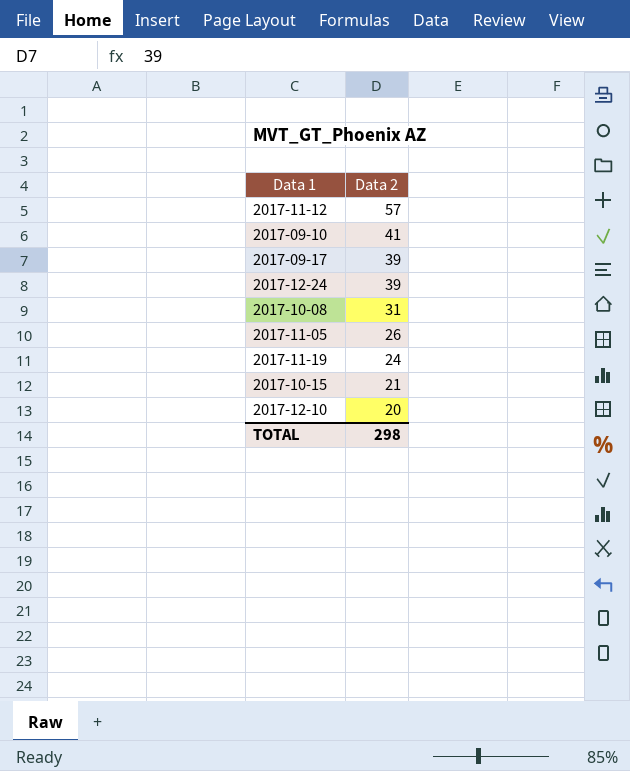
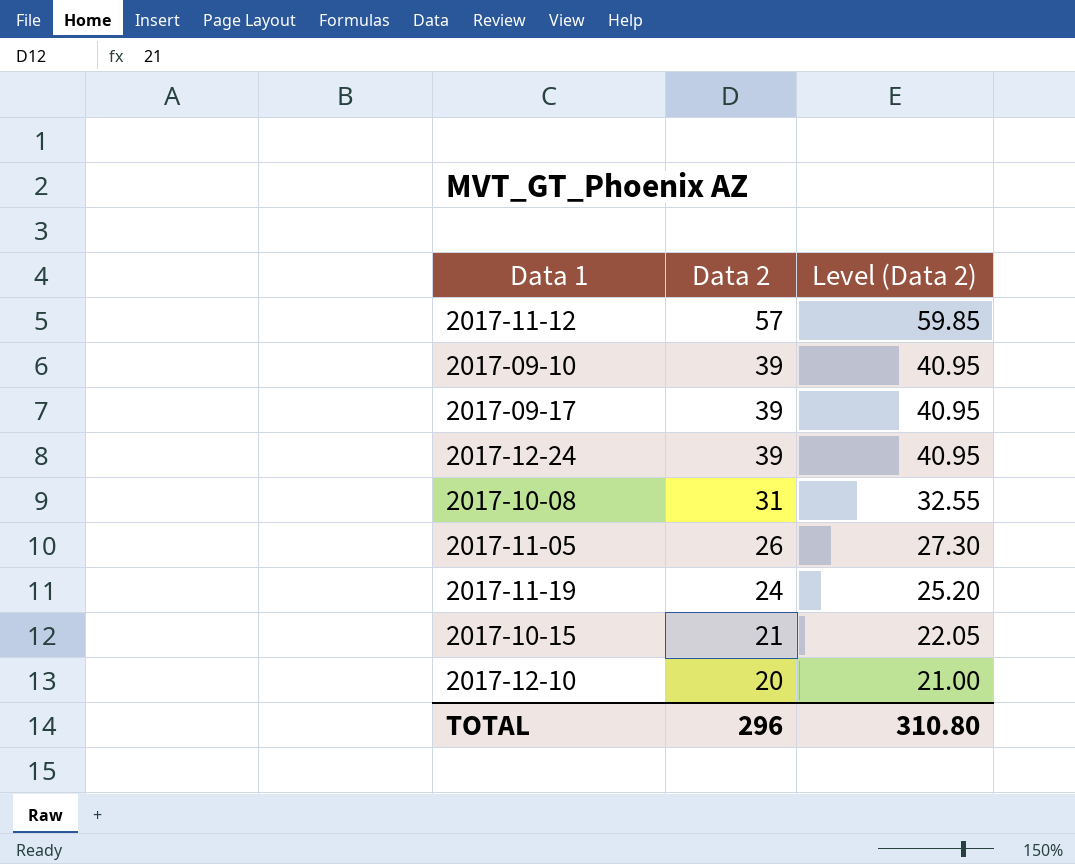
column Level (Data 2) | formula: none -> [Data 2] * 1.05
2017-09-10 | Data 2: 41 -> 39
TOTAL | Data 2: 298 -> 296

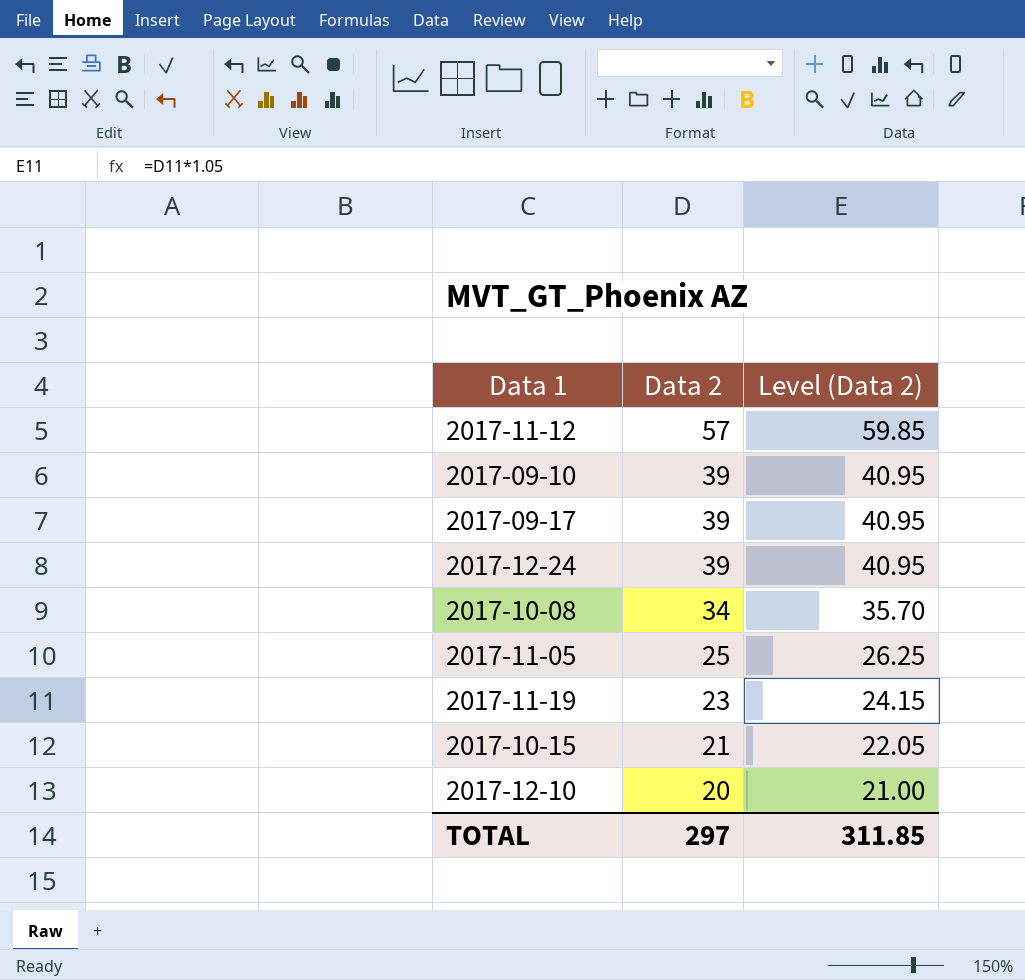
2017-10-08 | Data 2: 31 -> 34
2017-10-08 | Level (Data 2): 32.55 -> 35.70
2017-11-05 | Data 2: 26 -> 25
2017-11-05 | Level (Data 2): 27.30 -> 26.25
2017-11-19 | Data 2: 24 -> 23
2017-11-19 | Level (Data 2): 25.20 -> 24.15
TOTAL | Data 2: 296 -> 297
TOTAL | Level (Data 2): 310.80 -> 311.85

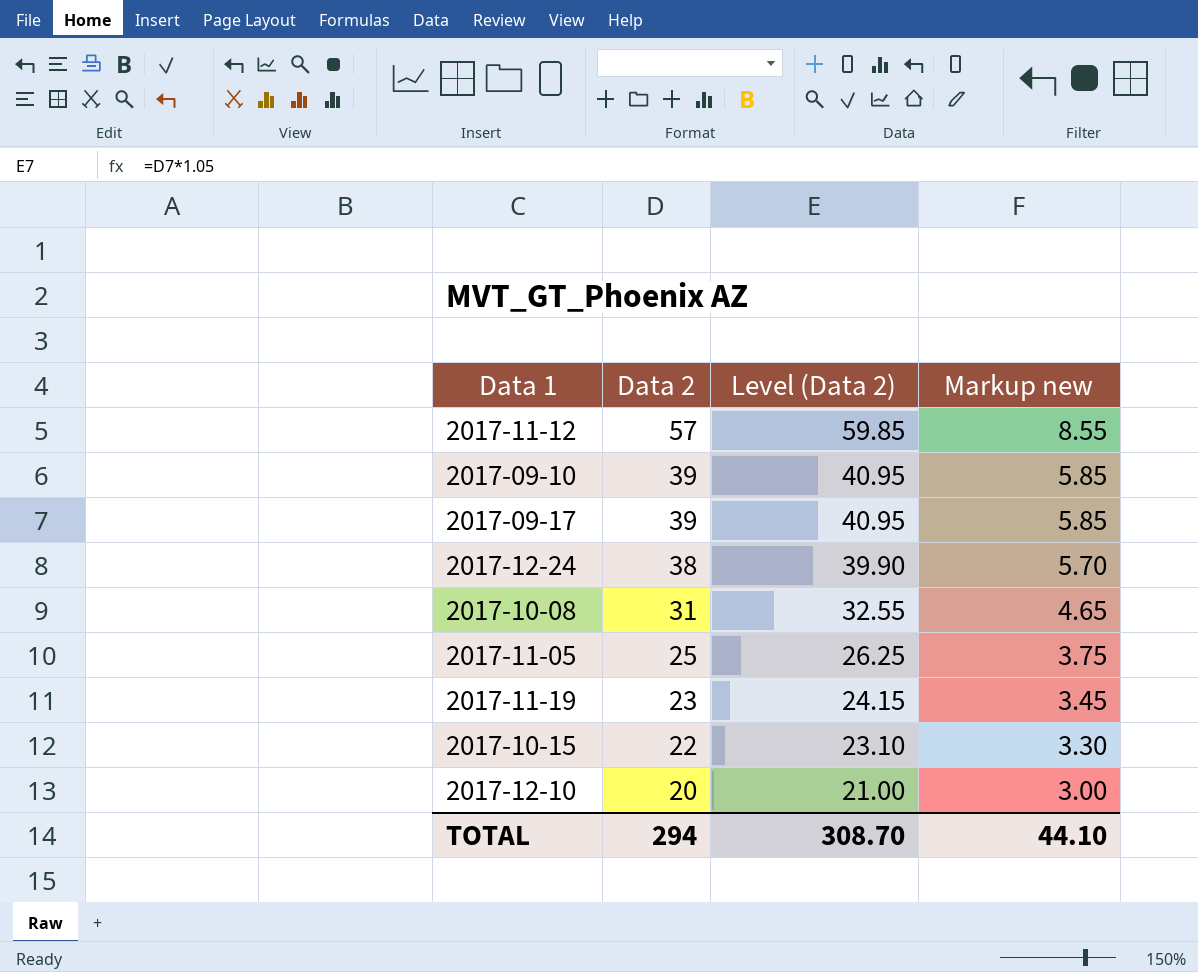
column Markup new | formula: none -> [Data 2] * 0.15
2017-12-24 | Data 2: 39 -> 38
2017-12-24 | Level (Data 2): 40.95 -> 39.90
2017-10-08 | Data 2: 34 -> 31
2017-10-08 | Level (Data 2): 35.70 -> 32.55
2017-10-15 | Data 2: 21 -> 22
2017-10-15 | Level (Data 2): 22.05 -> 23.10
TOTAL | Data 2: 297 -> 294
TOTAL | Level (Data 2): 311.85 -> 308.70

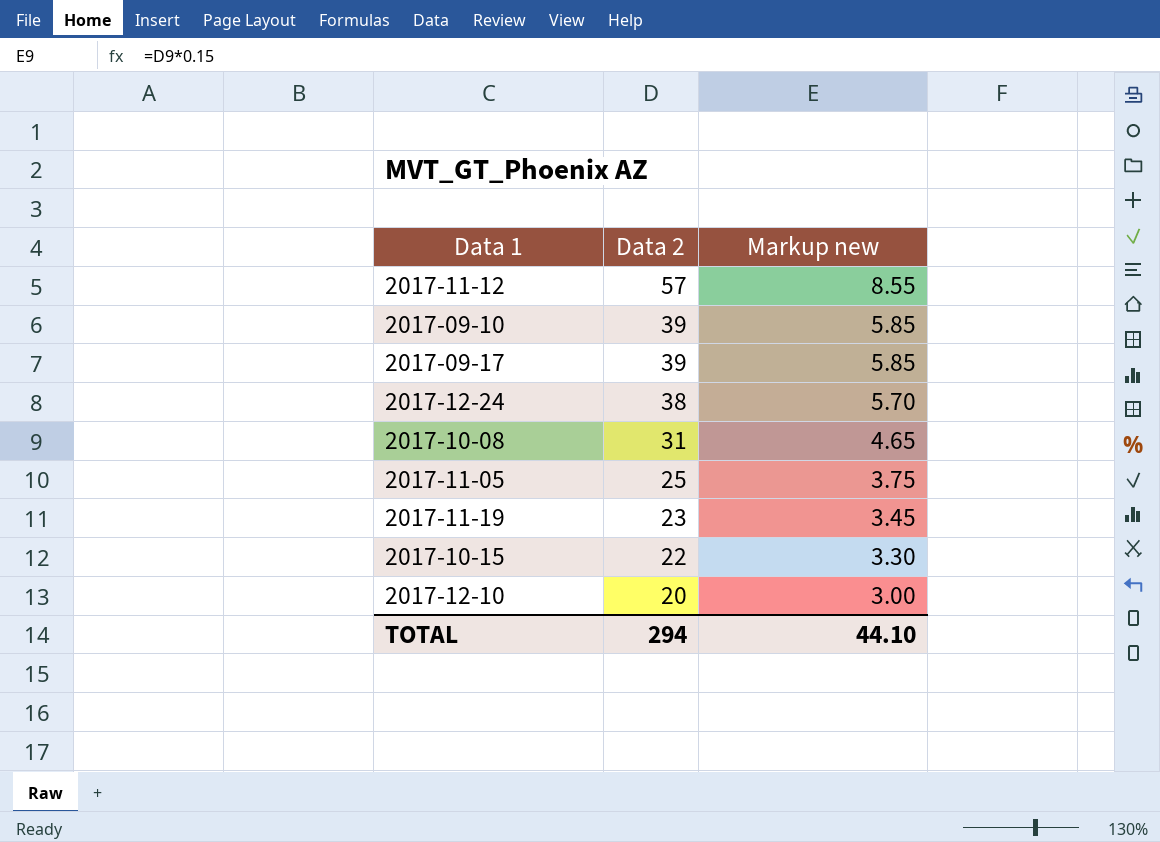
column Level (Data 2) | formula: [Data 2] * 1.05 -> none

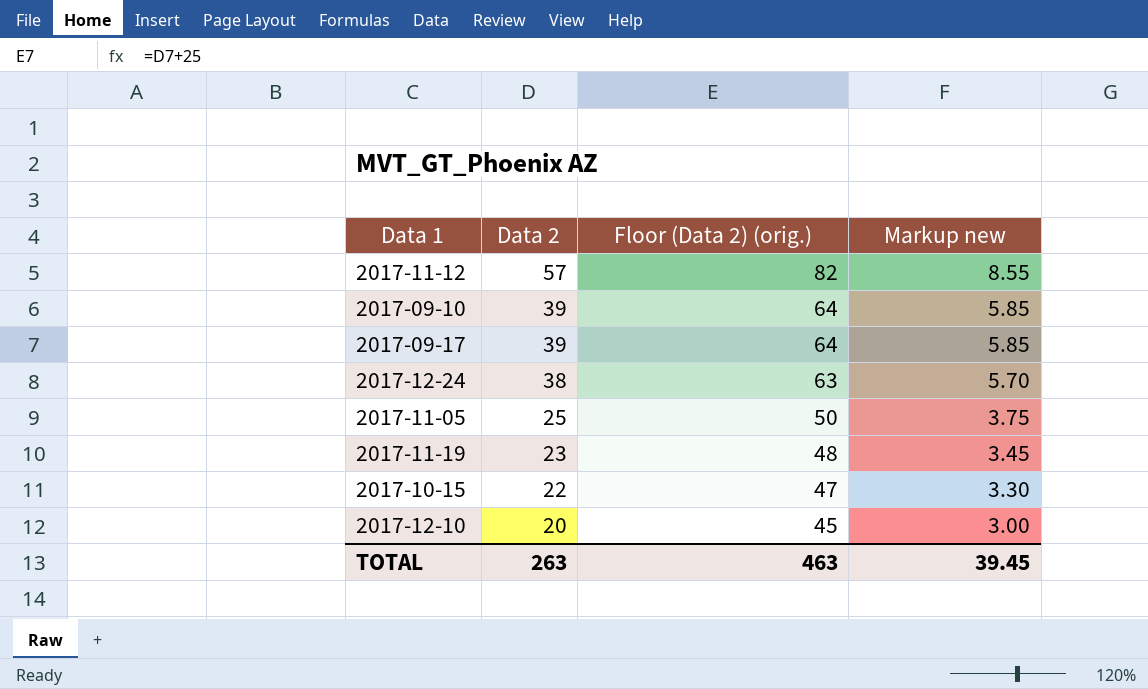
column Floor (Data 2) (orig.) | formula: none -> [Data 2] + 25
row 2017-10-08: 31 | 4.65 -> none
TOTAL | Data 2: 294 -> 263
TOTAL | Markup new: 44.10 -> 39.45

